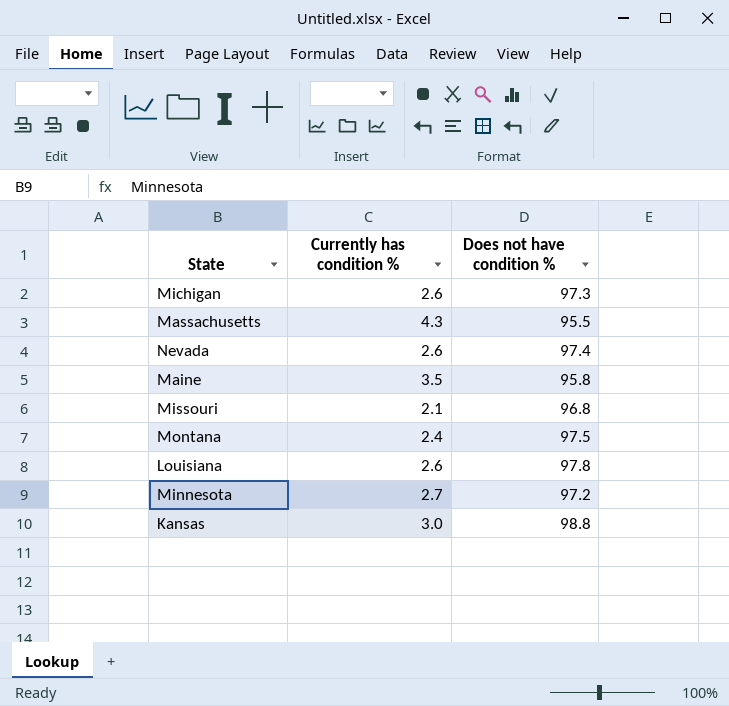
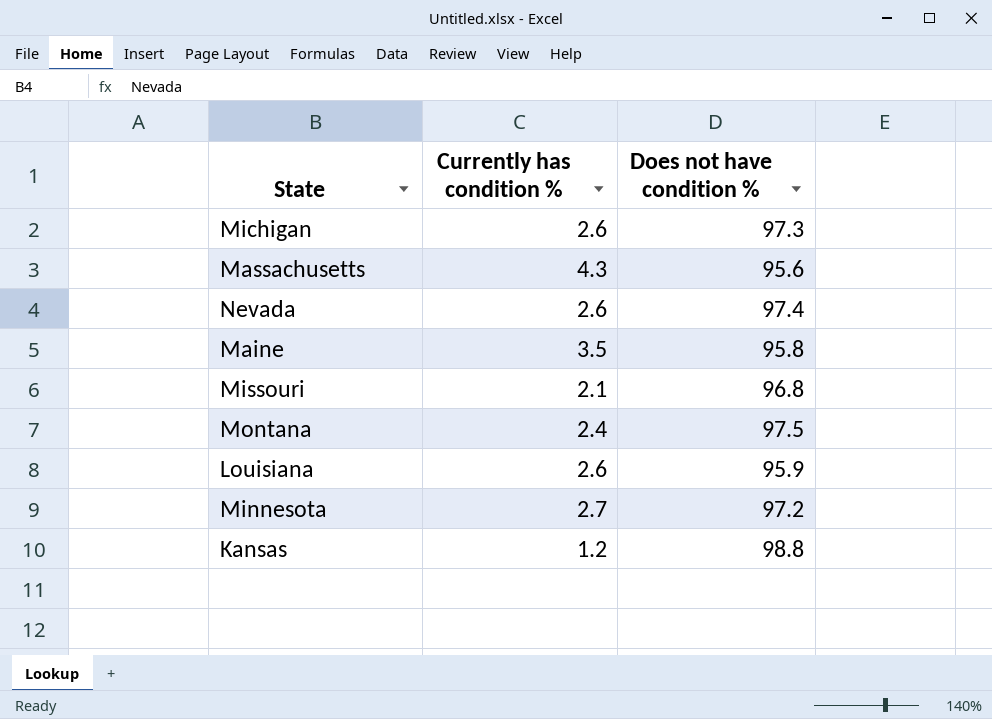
Massachusetts | Does not have condition %: 95.5 -> 95.6
Louisiana | Does not have condition %: 97.8 -> 95.9
Kansas | Currently has condition %: 3.0 -> 1.2

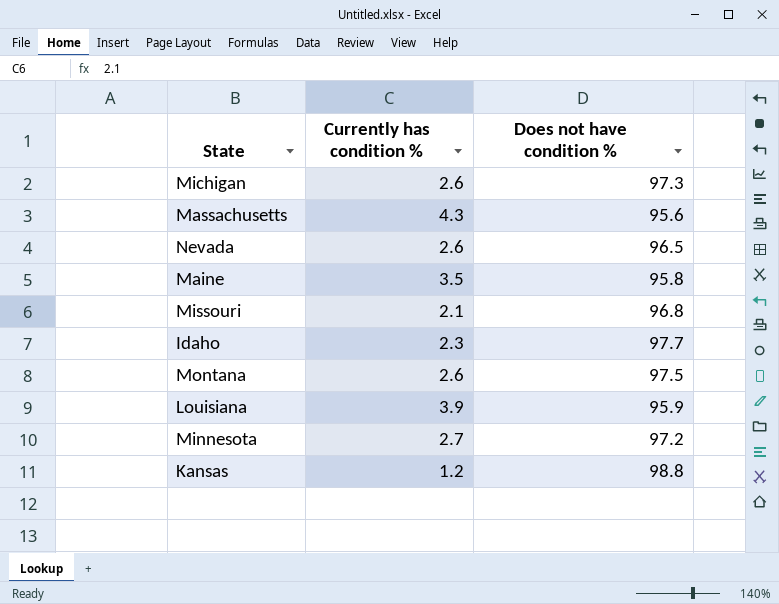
Nevada | Does not have condition %: 97.4 -> 96.5
row Idaho: none -> 2.3 | 97.7
Montana | Currently has condition %: 2.4 -> 2.6
Louisiana | Currently has condition %: 2.6 -> 3.9

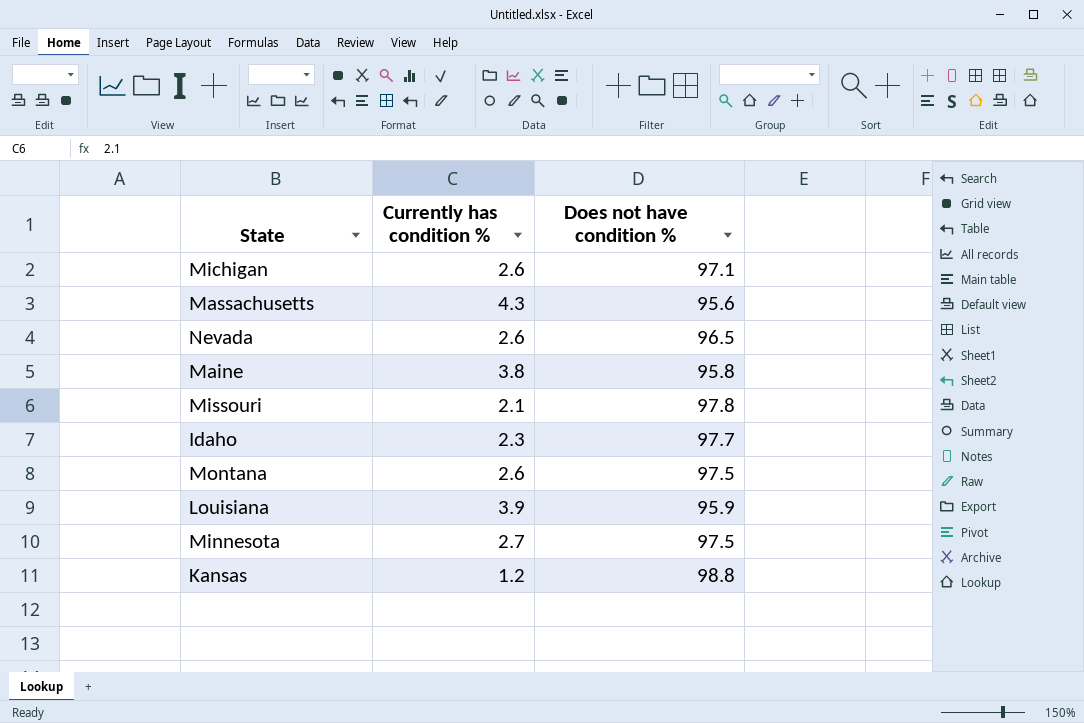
Michigan | Does not have condition %: 97.3 -> 97.1
Maine | Currently has condition %: 3.5 -> 3.8
Missouri | Does not have condition %: 96.8 -> 97.8
Minnesota | Does not have condition %: 97.2 -> 97.5

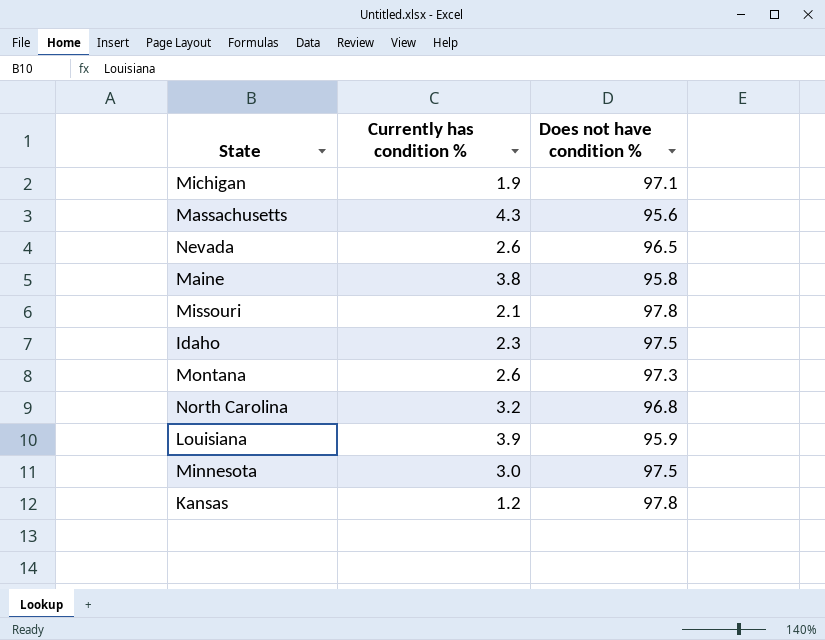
Michigan | Currently has condition %: 2.6 -> 1.9
Idaho | Does not have condition %: 97.7 -> 97.5
Montana | Does not have condition %: 97.5 -> 97.3
row North Carolina: none -> 3.2 | 96.8
Minnesota | Currently has condition %: 2.7 -> 3.0
Kansas | Does not have condition %: 98.8 -> 97.8

